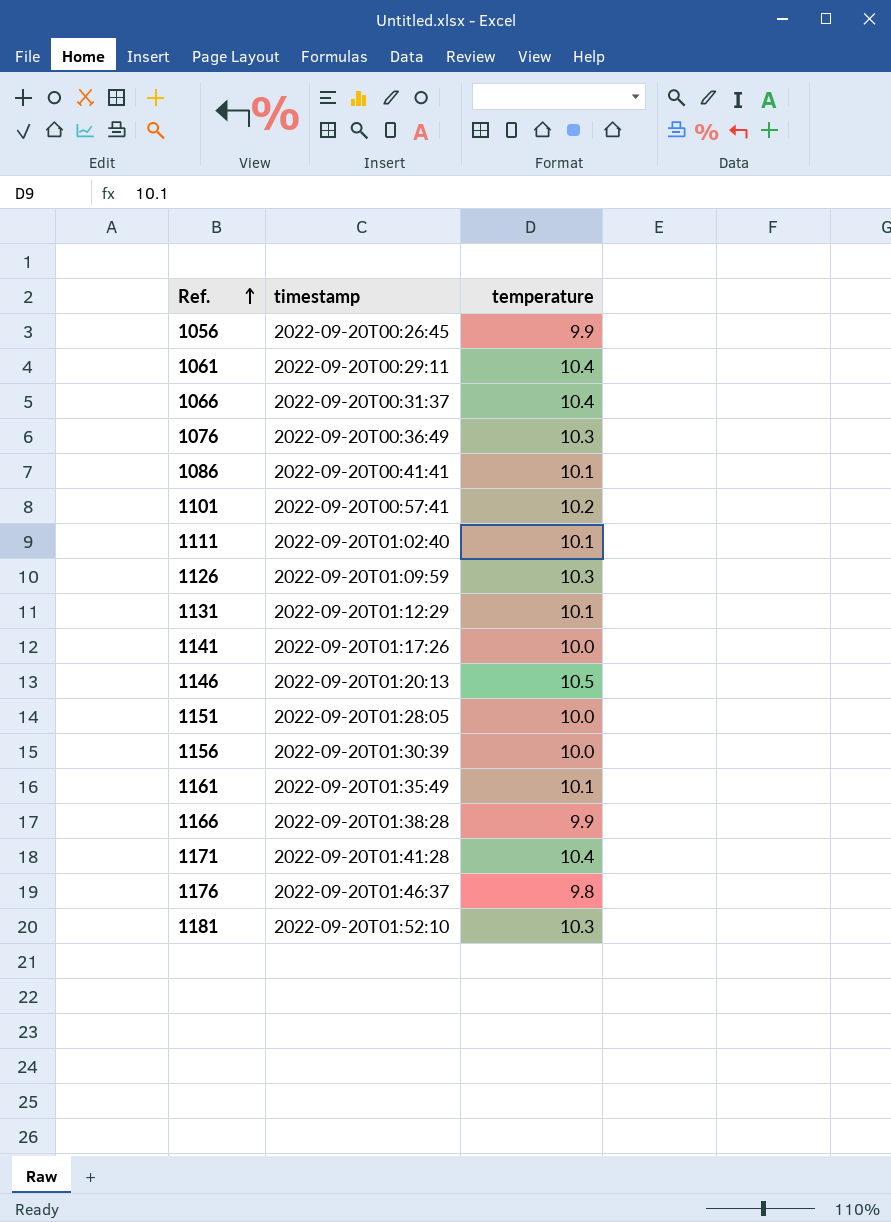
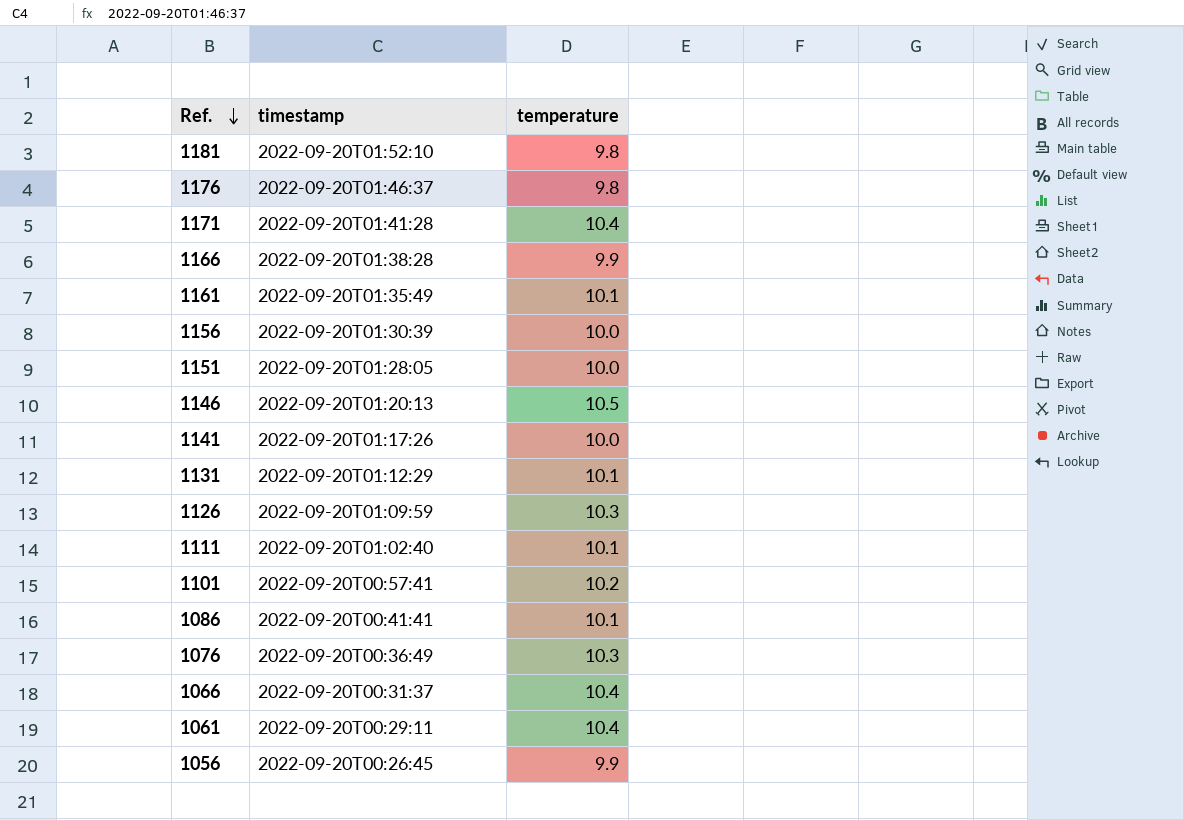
row order: Ref. ascending -> Ref. descending
1181 | temperature: 10.3 -> 9.8

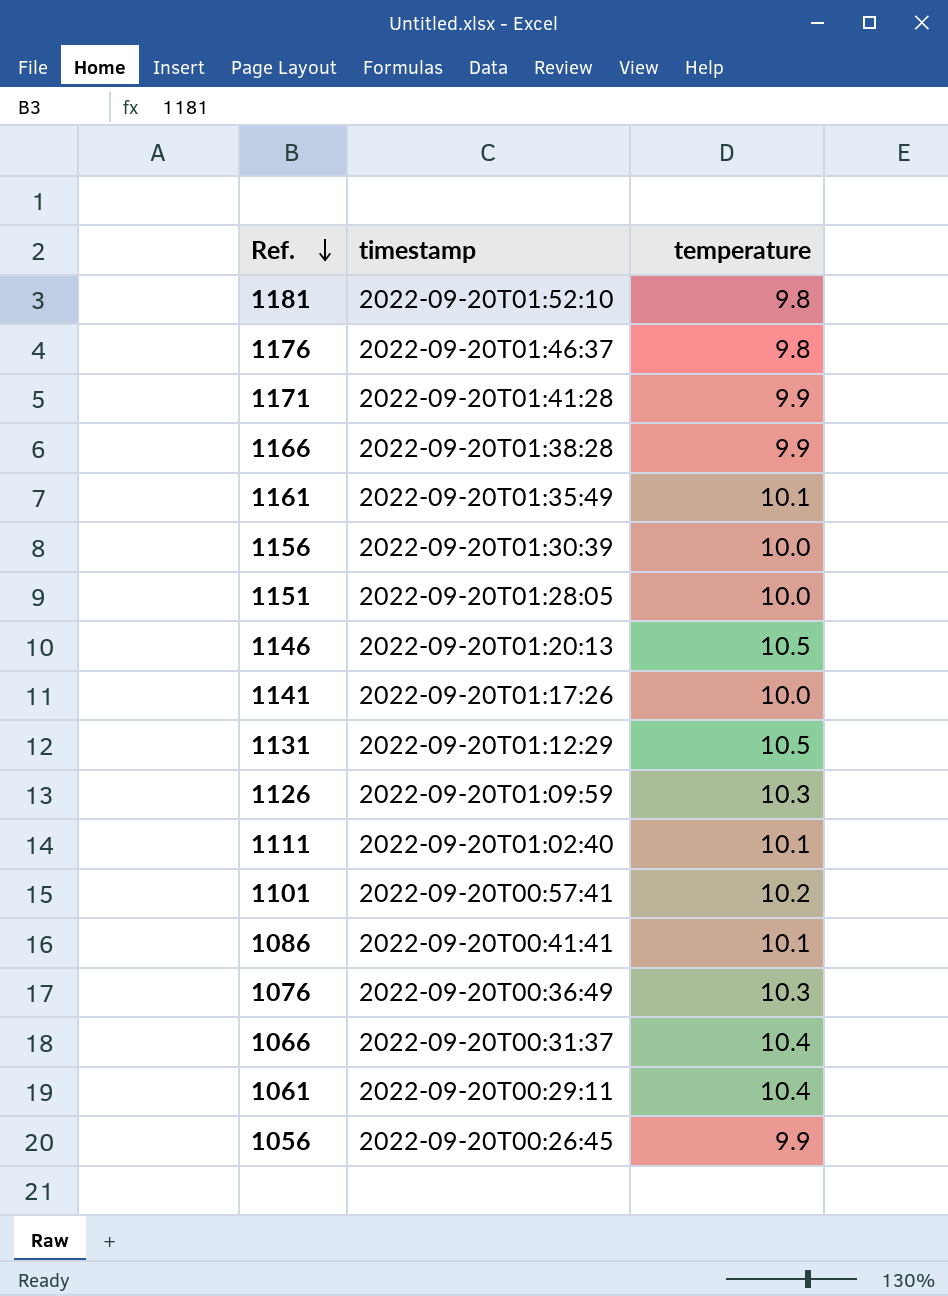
1171 | temperature: 10.4 -> 9.9
1131 | temperature: 10.1 -> 10.5

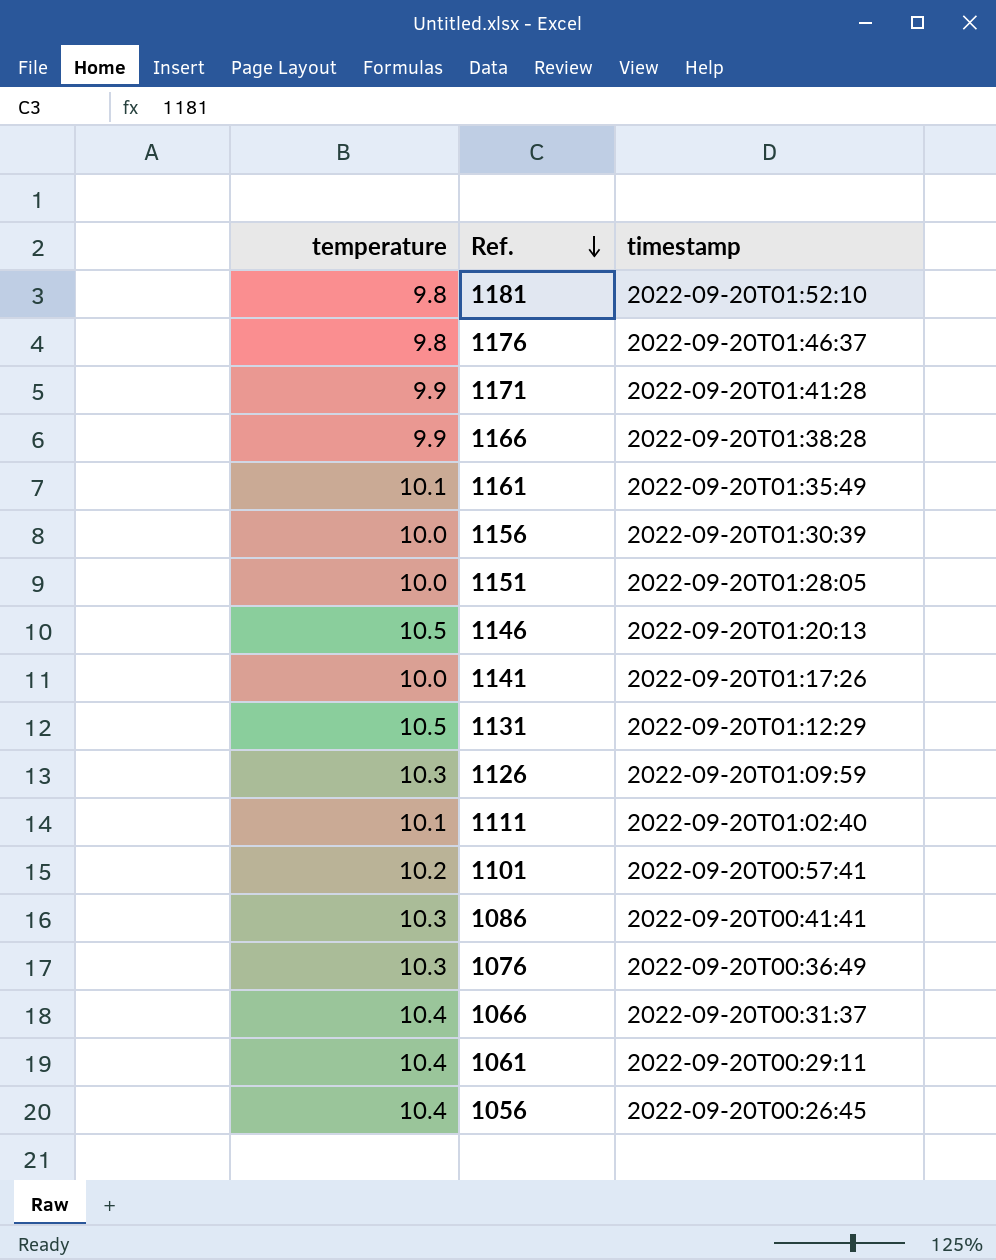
column temperature | position: 3 -> 1
1086 | temperature: 10.1 -> 10.3
1056 | temperature: 9.9 -> 10.4

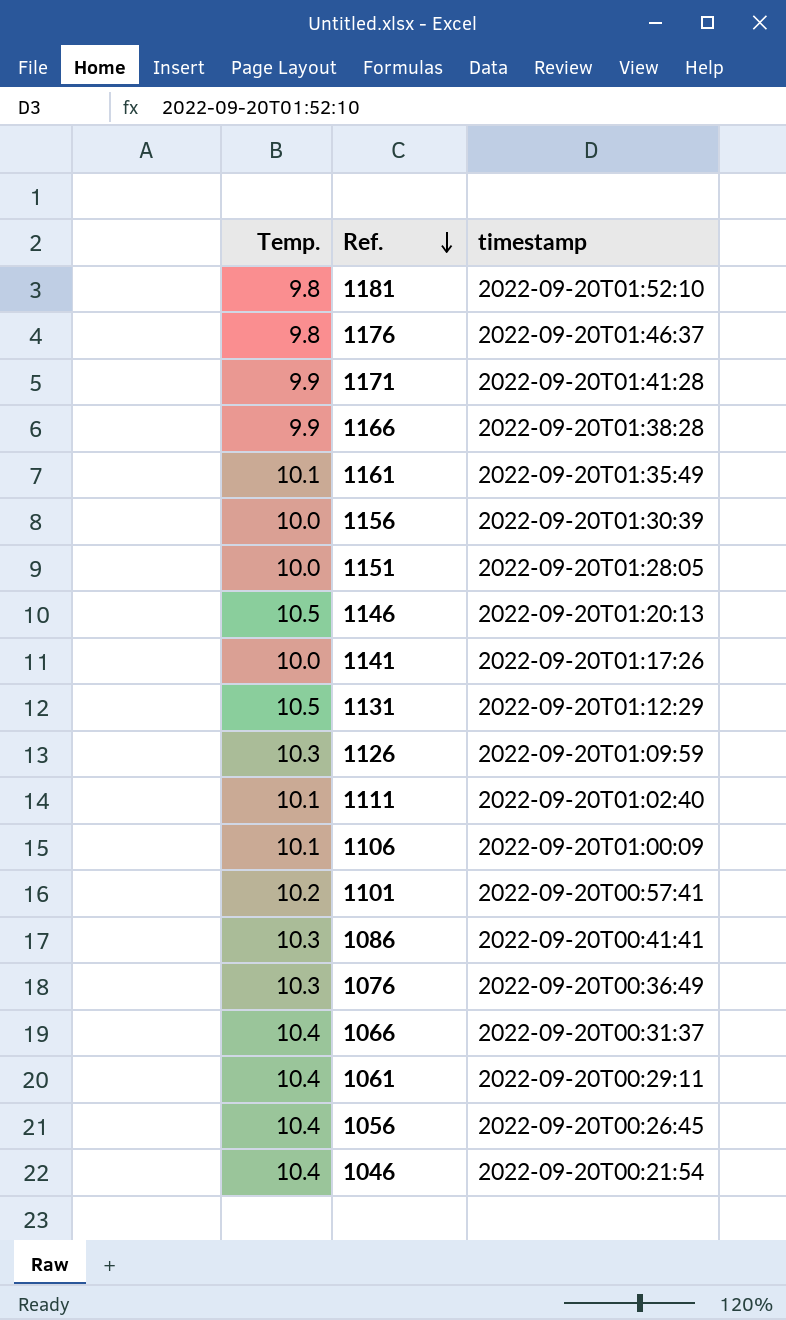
column name: temperature -> Temp.
row 1106: none -> 10.1 | 2022-09-20T01:00:09
row 1046: none -> 10.4 | 2022-09-20T00:21:54

